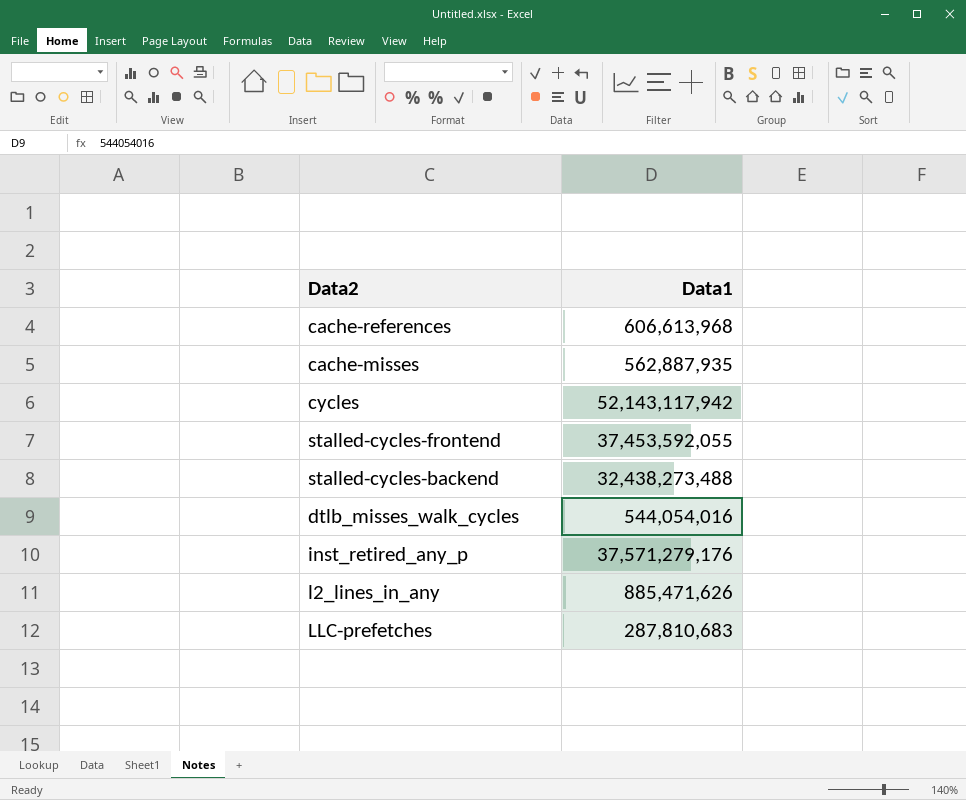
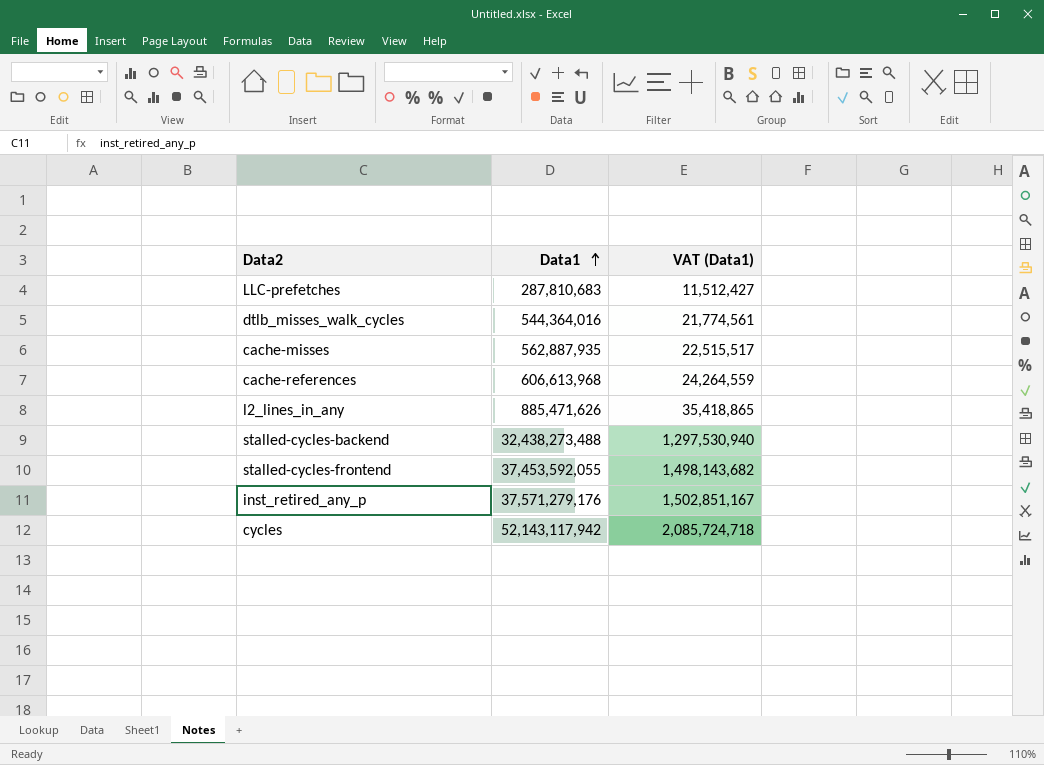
row order: none -> Data1 ascending
column VAT (Data1) | formula: none -> [Data1] * 0.04
dtlb_misses_walk_cycles | Data1: 544,054,016 -> 544,364,016

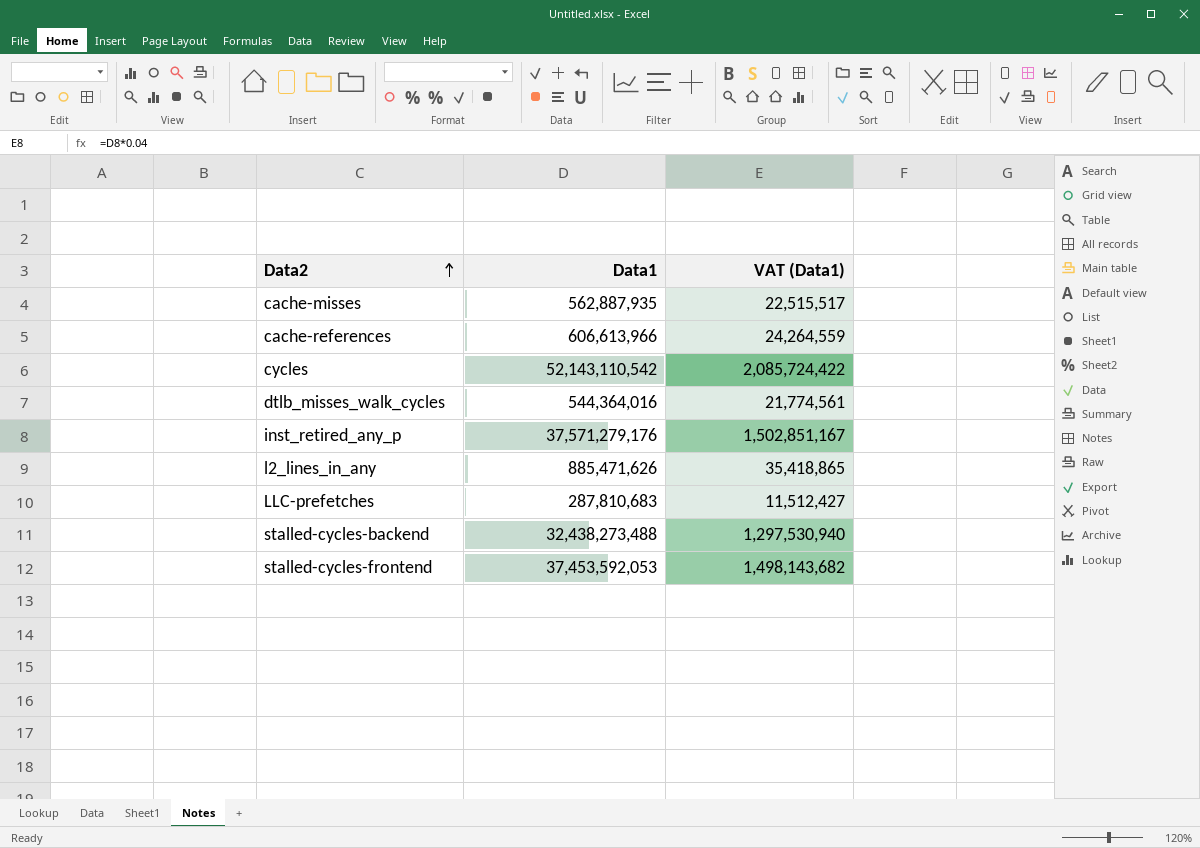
row order: Data1 ascending -> Data2 ascending
cache-references | Data1: 606,613,968 -> 606,613,966
cycles | Data1: 52,143,117,942 -> 52,143,110,542
cycles | VAT (Data1): 2,085,724,718 -> 2,085,724,422
stalled-cycles-frontend | Data1: 37,453,592,055 -> 37,453,592,053

